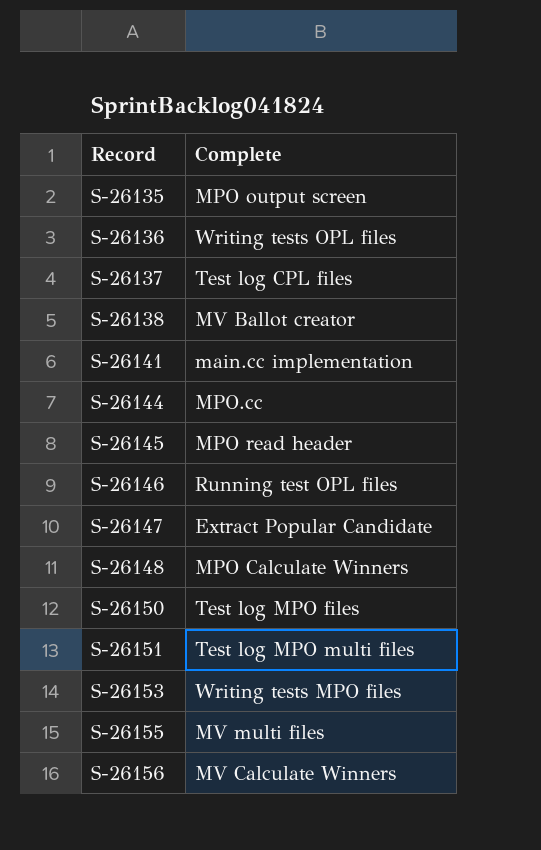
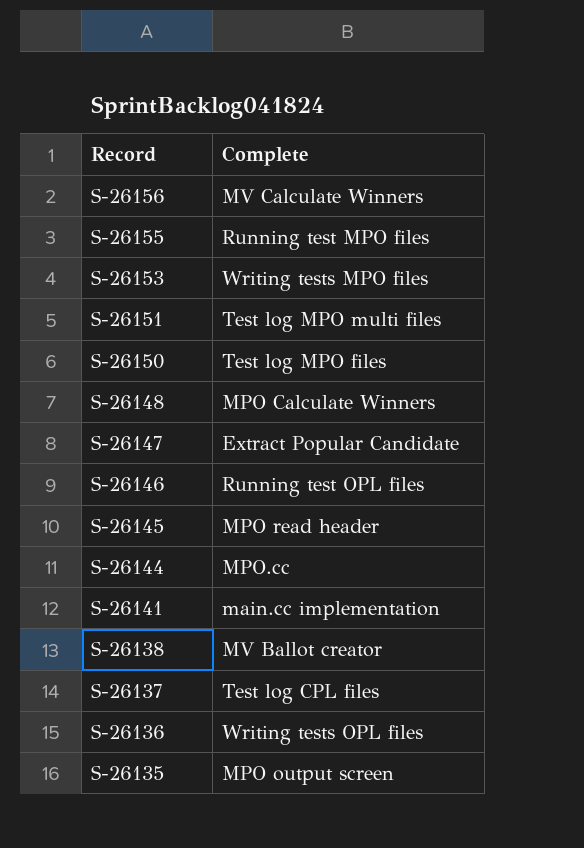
row order: Record ascending -> Record descending
S-26155 | Complete: MV multi files -> Running test MPO files

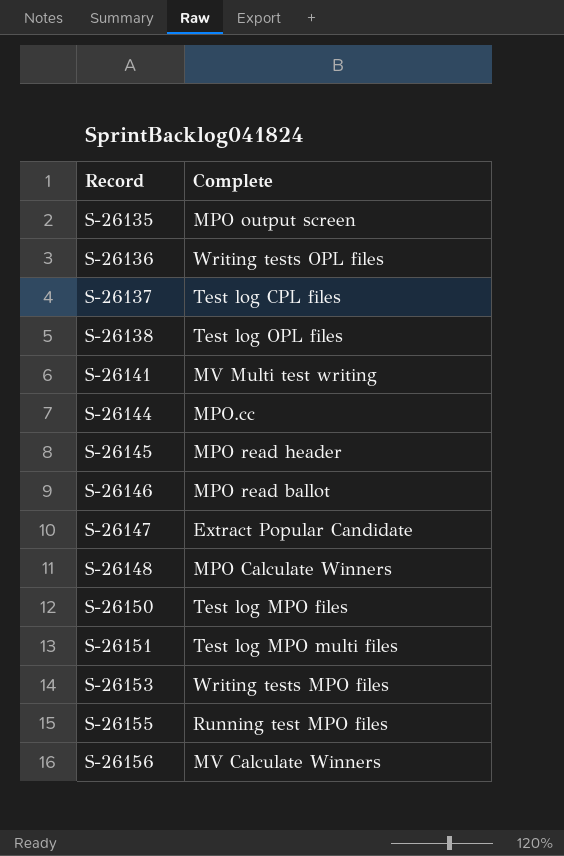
row order: Record descending -> Record ascending
S-26138 | Complete: MV Ballot creator -> Test log OPL files
S-26141 | Complete: main.cc implementation -> MV Multi test writing
S-26146 | Complete: Running test OPL files -> MPO read ballot

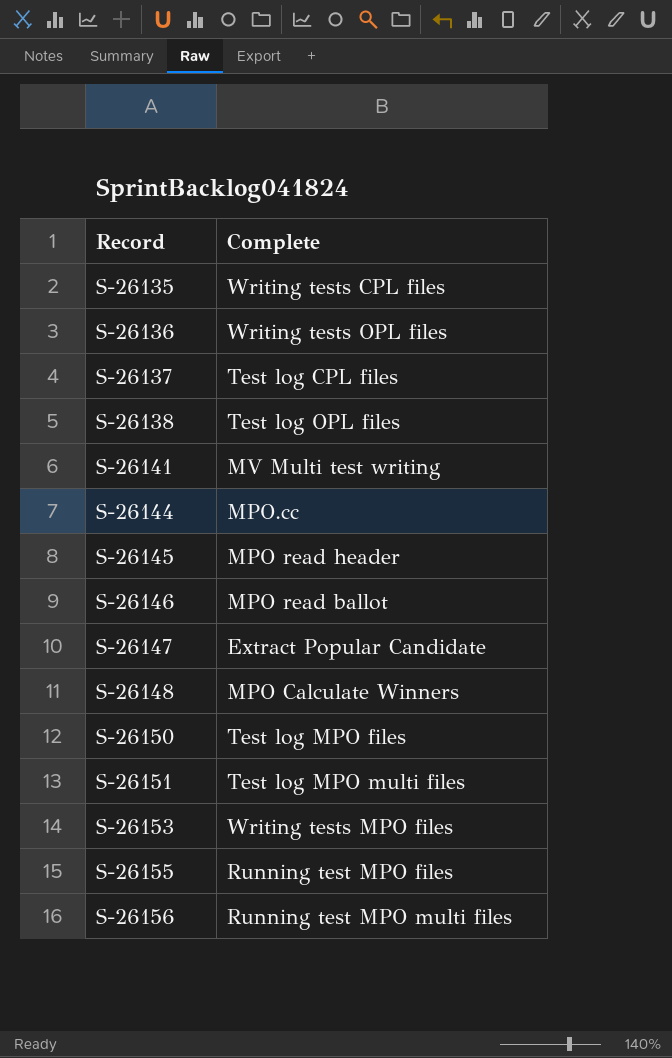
S-26135 | Complete: MPO output screen -> Writing tests CPL files
S-26156 | Complete: MV Calculate Winners -> Running test MPO multi files

